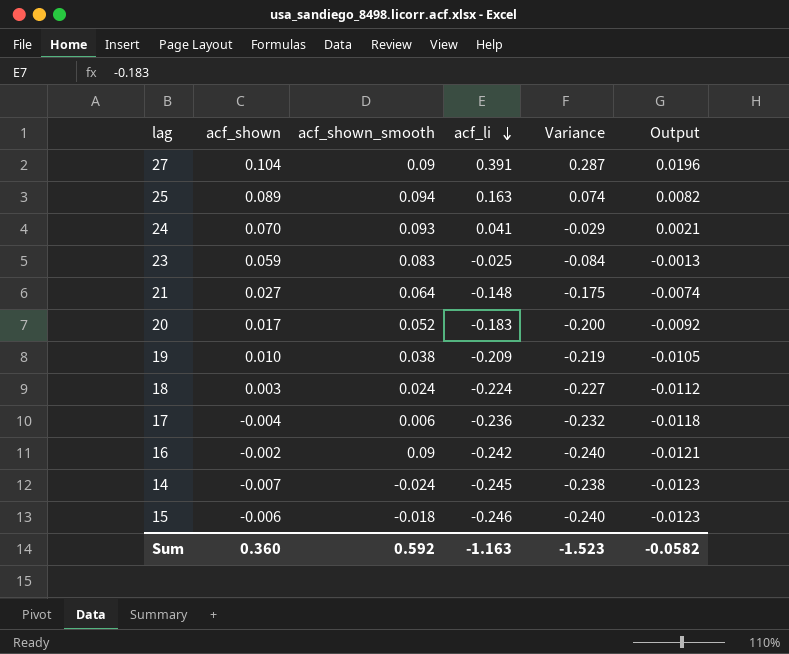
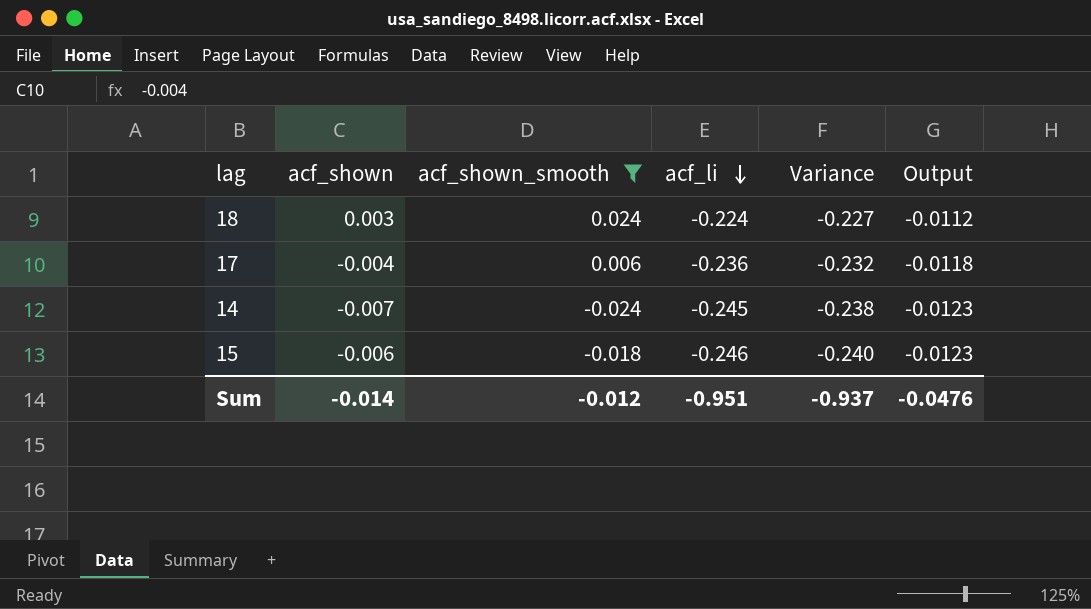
filter: none -> acf_shown_smooth <= 0.024
Sum | acf_shown: 0.360 -> -0.014
Sum | acf_shown_smooth: 0.592 -> -0.012
Sum | acf_li: -1.163 -> -0.951
Sum | Variance: -1.523 -> -0.937
Sum | Output: -0.0582 -> -0.0476

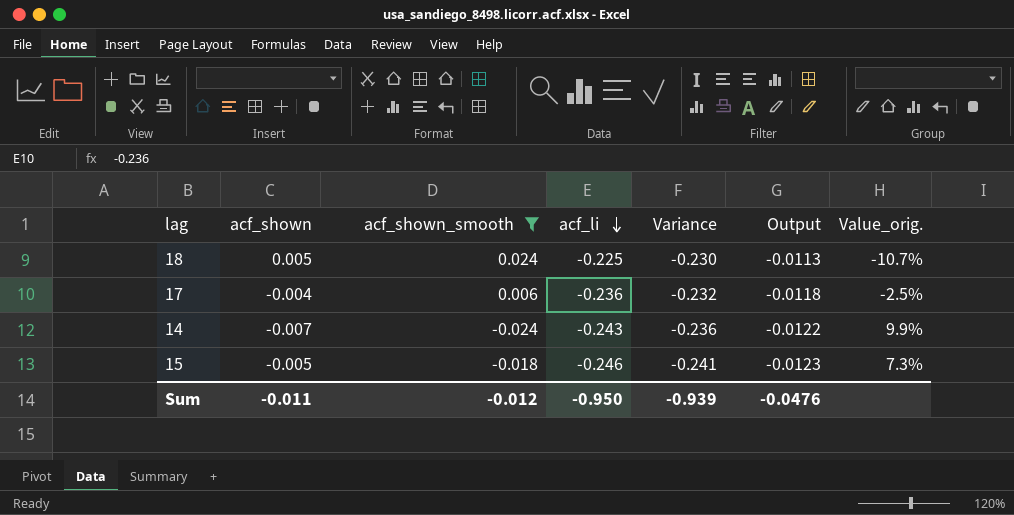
column Value_orig. | formula: none -> [acf_shown_smooth] / [acf_li]
18 | acf_shown: 0.003 -> 0.005
18 | acf_li: -0.224 -> -0.225
18 | Variance: -0.227 -> -0.230
18 | Output: -0.0112 -> -0.0113
14 | acf_li: -0.245 -> -0.243
14 | Variance: -0.238 -> -0.236
14 | Output: -0.0123 -> -0.0122
15 | acf_shown: -0.006 -> -0.005
15 | Variance: -0.240 -> -0.241
Sum | acf_shown: -0.014 -> -0.011
Sum | acf_li: -0.951 -> -0.950
Sum | Variance: -0.937 -> -0.939

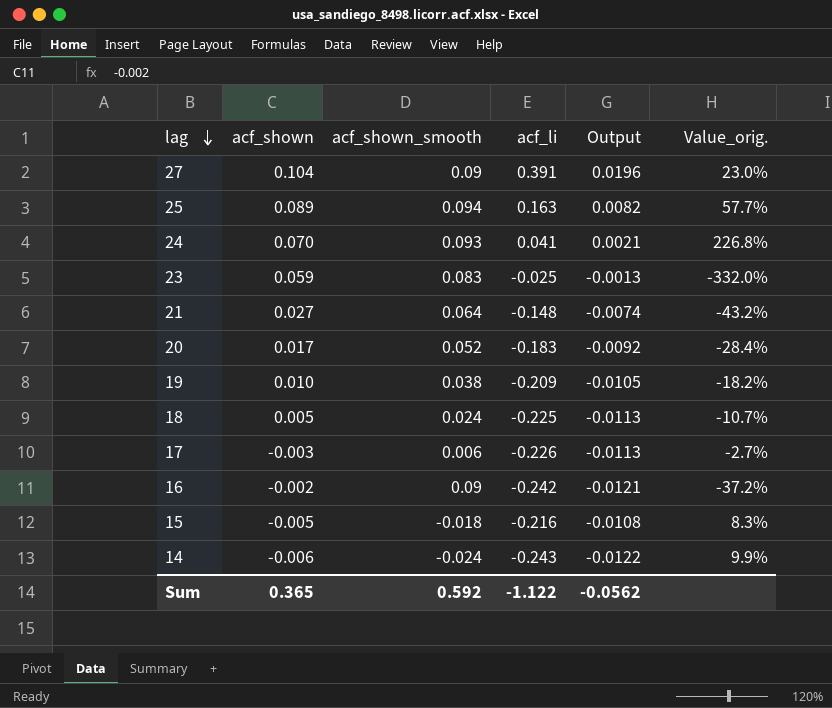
filter: acf_shown_smooth <= 0.024 -> none
row order: acf_li descending -> lag descending
column Variance | formula: [acf_li] - [acf_shown] -> none
17 | acf_shown: -0.004 -> -0.003
17 | acf_li: -0.236 -> -0.226
17 | Output: -0.0118 -> -0.0113
17 | Value_orig.: -2.5% -> -2.7%
15 | acf_li: -0.246 -> -0.216
15 | Output: -0.0123 -> -0.0108
15 | Value_orig.: 7.3% -> 8.3%
14 | acf_shown: -0.007 -> -0.006
Sum | acf_shown: -0.011 -> 0.365
Sum | acf_shown_smooth: -0.012 -> 0.592
Sum | acf_li: -0.950 -> -1.122
Sum | Output: -0.0476 -> -0.0562

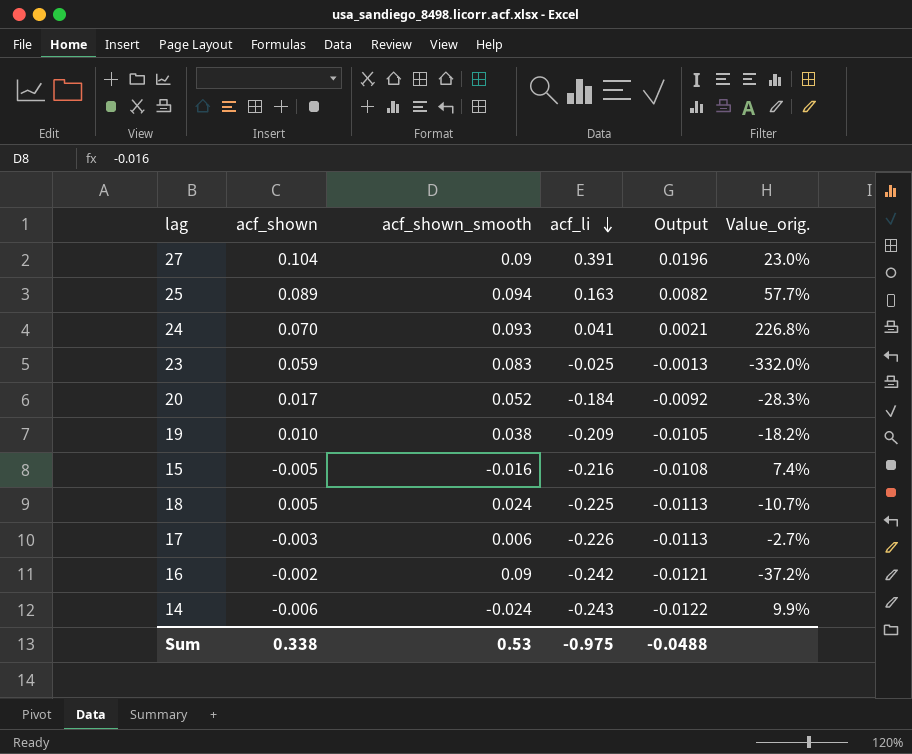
row order: lag descending -> acf_li descending
row 21: 0.027 | 0.064 | -0.148 | -0.0074 | -43.2% -> none
20 | acf_li: -0.183 -> -0.184
20 | Value_orig.: -28.4% -> -28.3%
15 | acf_shown_smooth: -0.018 -> -0.016
15 | Value_orig.: 8.3% -> 7.4%
Sum | acf_shown: 0.365 -> 0.338
Sum | acf_shown_smooth: 0.592 -> 0.53
Sum | acf_li: -1.122 -> -0.975
Sum | Output: -0.0562 -> -0.0488

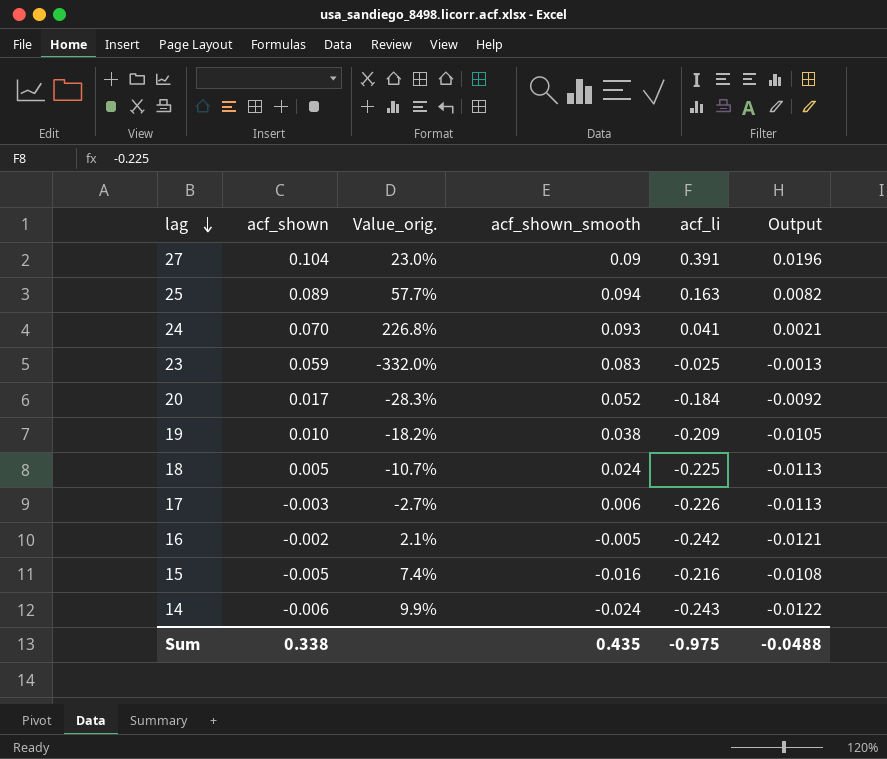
row order: acf_li descending -> lag descending
column Value_orig. | position: 6 -> 3
16 | Value_orig.: -37.2% -> 2.1%
16 | acf_shown_smooth: 0.09 -> -0.005
Sum | acf_shown_smooth: 0.53 -> 0.435

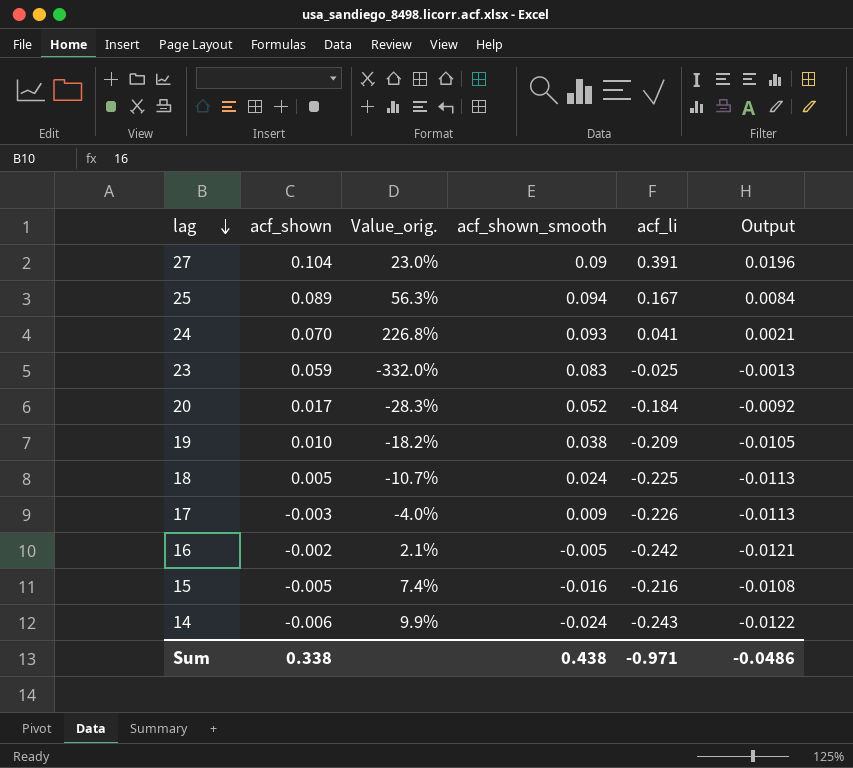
25 | Value_orig.: 57.7% -> 56.3%
25 | acf_li: 0.163 -> 0.167
25 | Output: 0.0082 -> 0.0084
17 | Value_orig.: -2.7% -> -4.0%
17 | acf_shown_smooth: 0.006 -> 0.009
Sum | acf_shown_smooth: 0.435 -> 0.438
Sum | acf_li: -0.975 -> -0.971
Sum | Output: -0.0488 -> -0.0486

